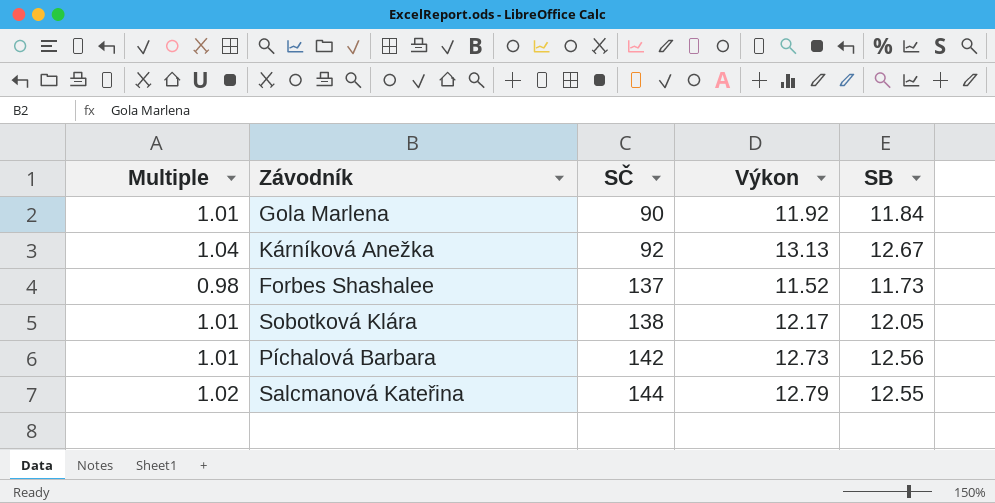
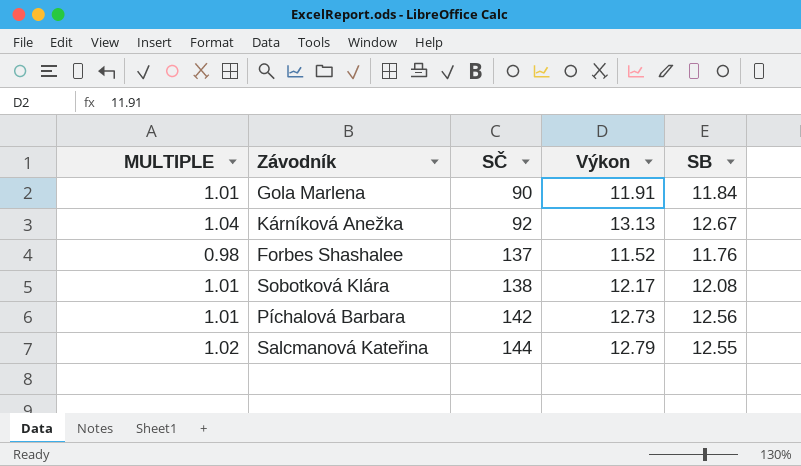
column name: Multiple -> MULTIPLE
Gola Marlena | Výkon: 11.92 -> 11.91
Forbes Shashalee | SB: 11.73 -> 11.76
Sobotková Klára | SB: 12.05 -> 12.08

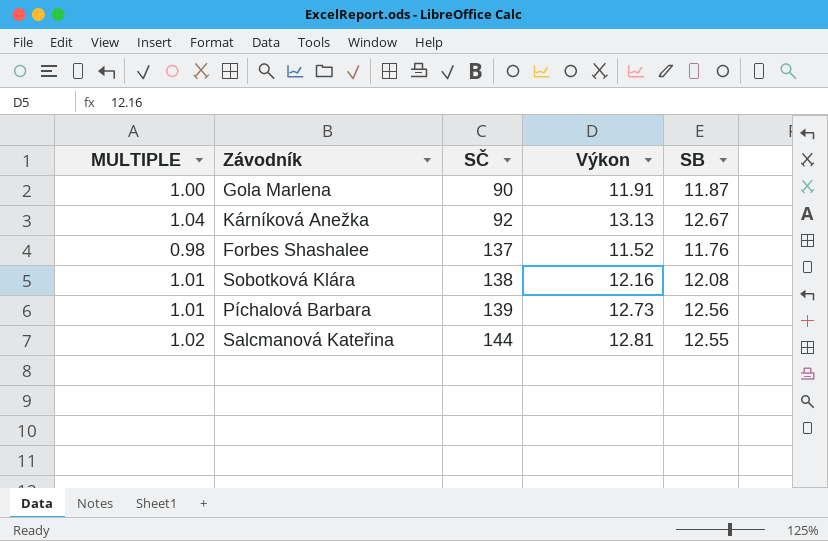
Gola Marlena | MULTIPLE: 1.01 -> 1.00
Gola Marlena | SB: 11.84 -> 11.87
Sobotková Klára | Výkon: 12.17 -> 12.16
Píchalová Barbara | SČ: 142 -> 139
Salcmanová Kateřina | Výkon: 12.79 -> 12.81

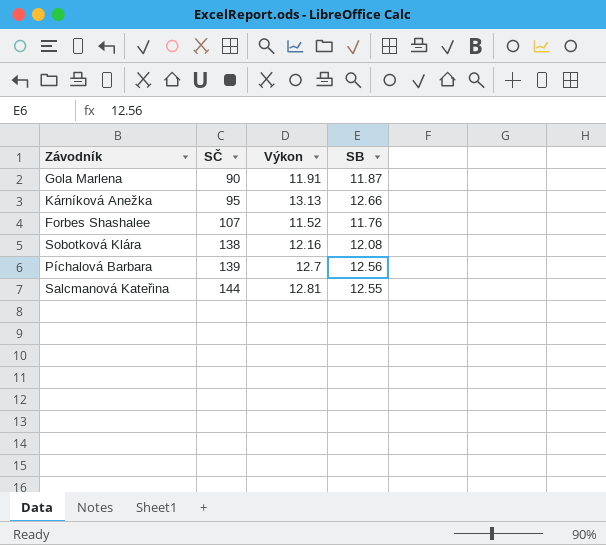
column MULTIPLE | formula: [Výkon] / [SB] -> none
Kárníková Anežka | SČ: 92 -> 95
Kárníková Anežka | SB: 12.67 -> 12.66
Forbes Shashalee | SČ: 137 -> 107
Píchalová Barbara | Výkon: 12.73 -> 12.7

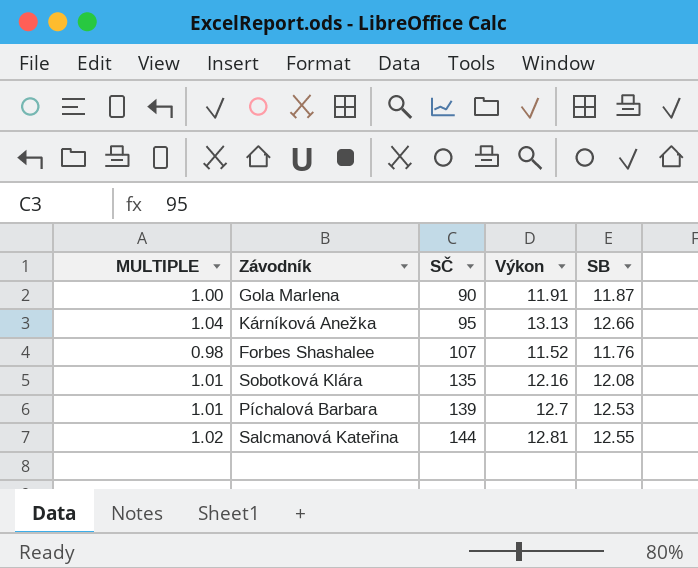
column MULTIPLE | formula: none -> [Výkon] / [SB]
Sobotková Klára | SČ: 138 -> 135
Píchalová Barbara | SB: 12.56 -> 12.53

